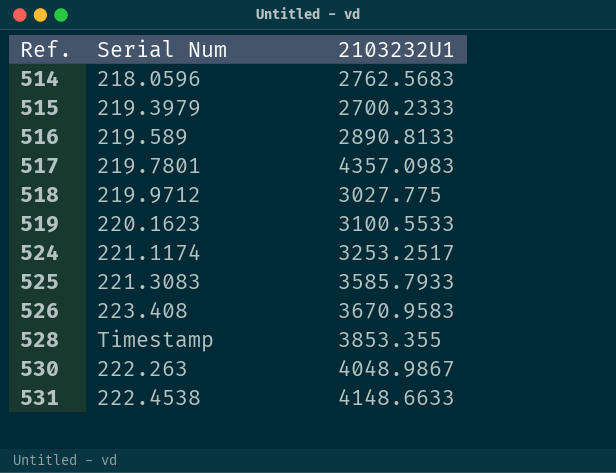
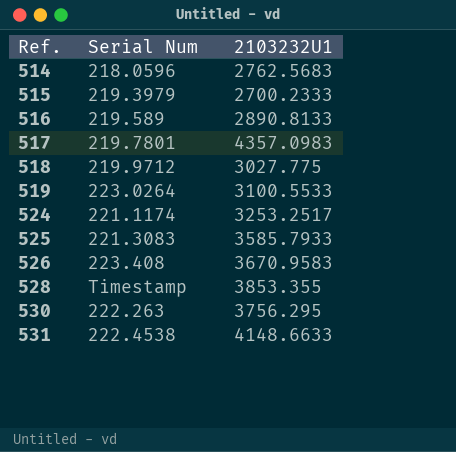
519 | Serial Num: 220.1623 -> 223.0264
530 | 2103232U1: 4048.9867 -> 3756.295

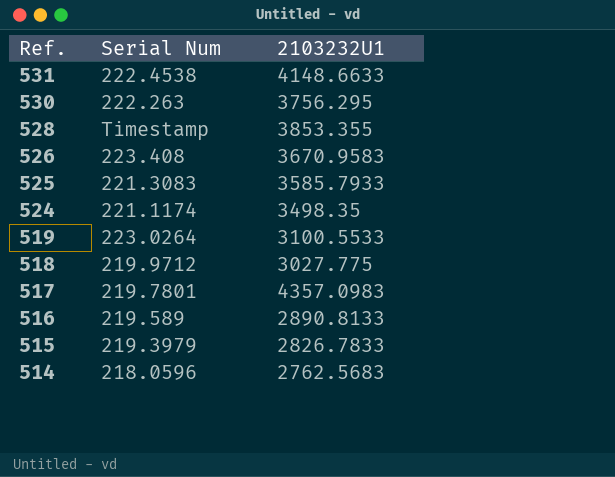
row order: Ref. ascending -> Ref. descending
524 | 2103232U1: 3253.2517 -> 3498.35
515 | 2103232U1: 2700.2333 -> 2826.7833

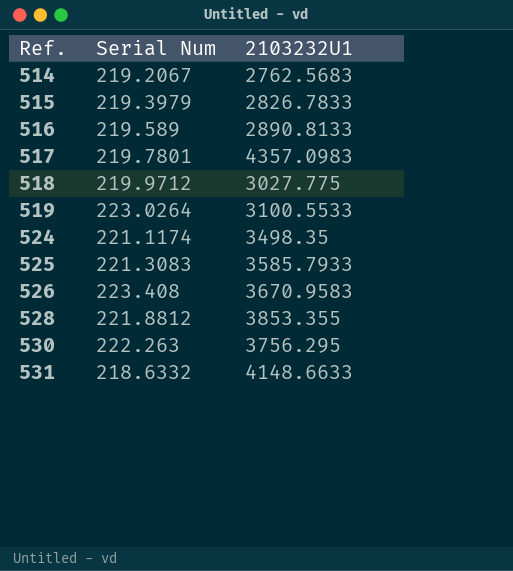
row order: Ref. descending -> Ref. ascending
514 | Serial Num: 218.0596 -> 219.2067
528 | Serial Num: Timestamp -> 221.8812
531 | Serial Num: 222.4538 -> 218.6332

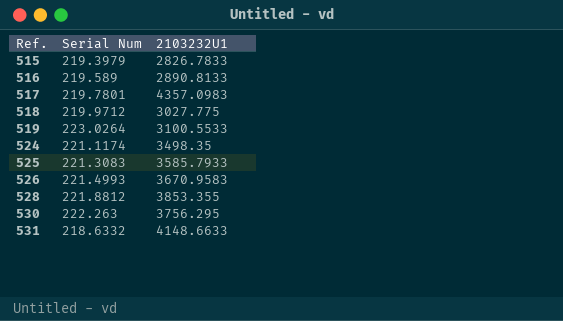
row 514: 219.2067 | 2762.5683 -> none
526 | Serial Num: 223.408 -> 221.4993

